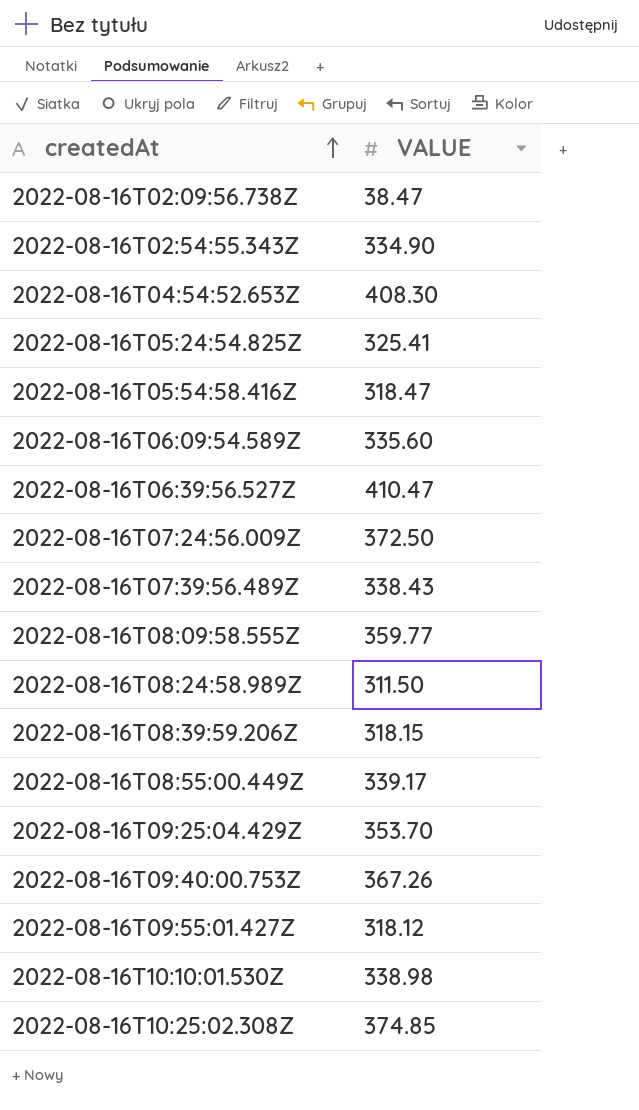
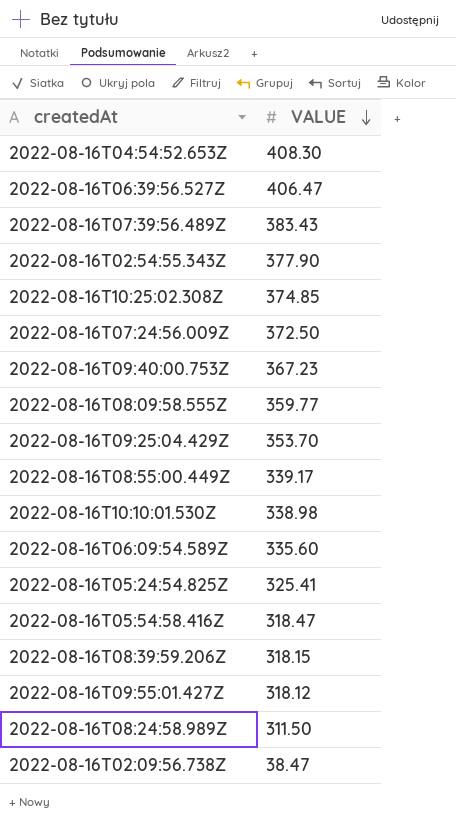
row order: createdAt ascending -> VALUE descending
2022-08-16T06:39:56.527Z | VALUE: 410.47 -> 406.47
2022-08-16T07:39:56.489Z | VALUE: 338.43 -> 383.43
2022-08-16T02:54:55.343Z | VALUE: 334.90 -> 377.90
2022-08-16T09:40:00.753Z | VALUE: 367.26 -> 367.23

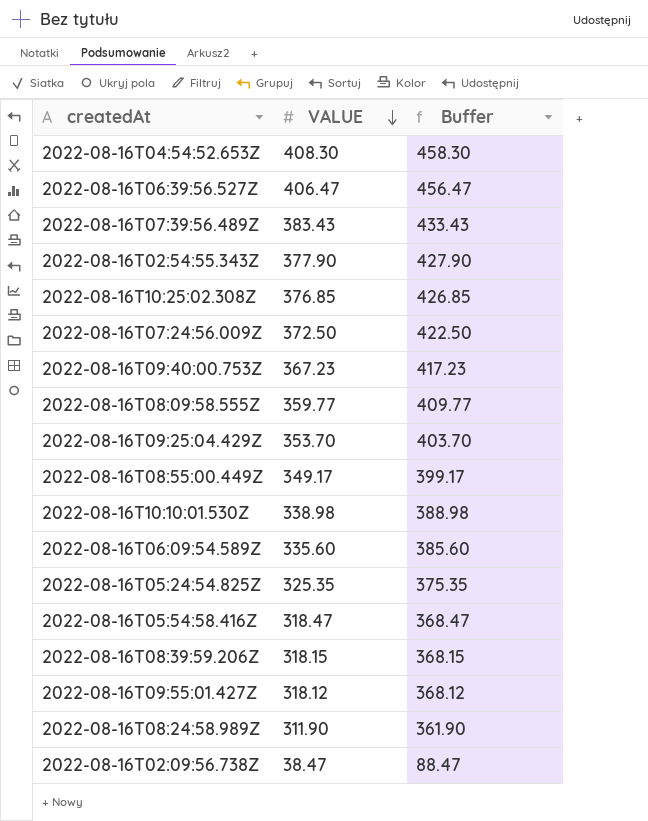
column Buffer | formula: none -> [VALUE] + 50
2022-08-16T10:25:02.308Z | VALUE: 374.85 -> 376.85
2022-08-16T08:55:00.449Z | VALUE: 339.17 -> 349.17
2022-08-16T05:24:54.825Z | VALUE: 325.41 -> 325.35
2022-08-16T08:24:58.989Z | VALUE: 311.50 -> 311.90

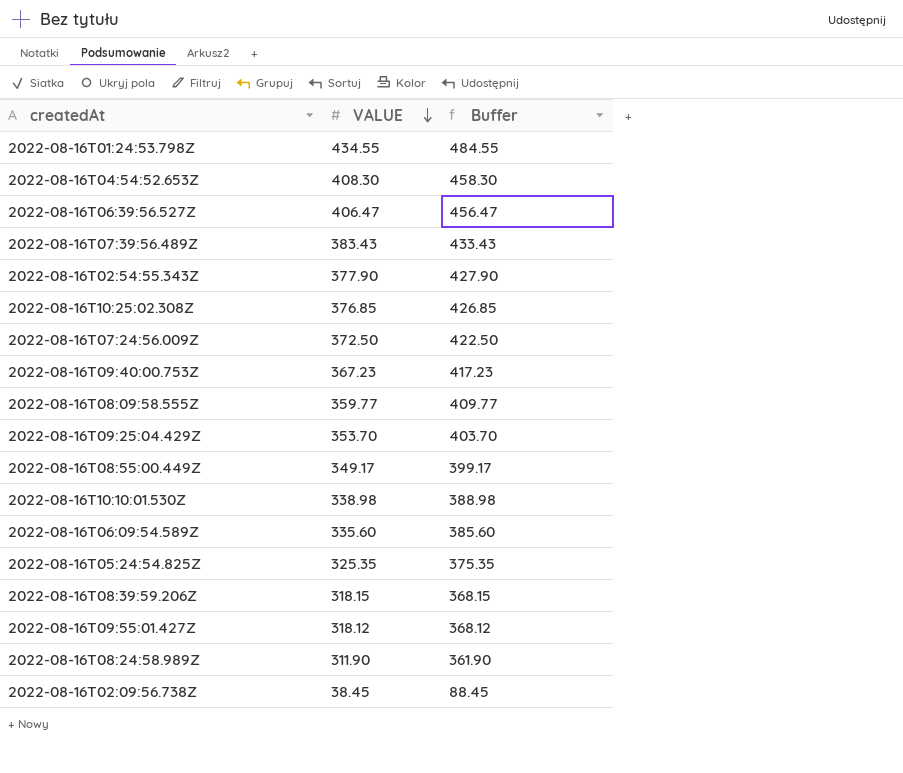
row 2022-08-16T05:54:58.416Z: 318.47 | 368.47 -> none
row 2022-08-16T01:24:53.798Z: none -> 434.55 | 484.55
2022-08-16T02:09:56.738Z | VALUE: 38.47 -> 38.45
2022-08-16T02:09:56.738Z | Buffer: 88.47 -> 88.45

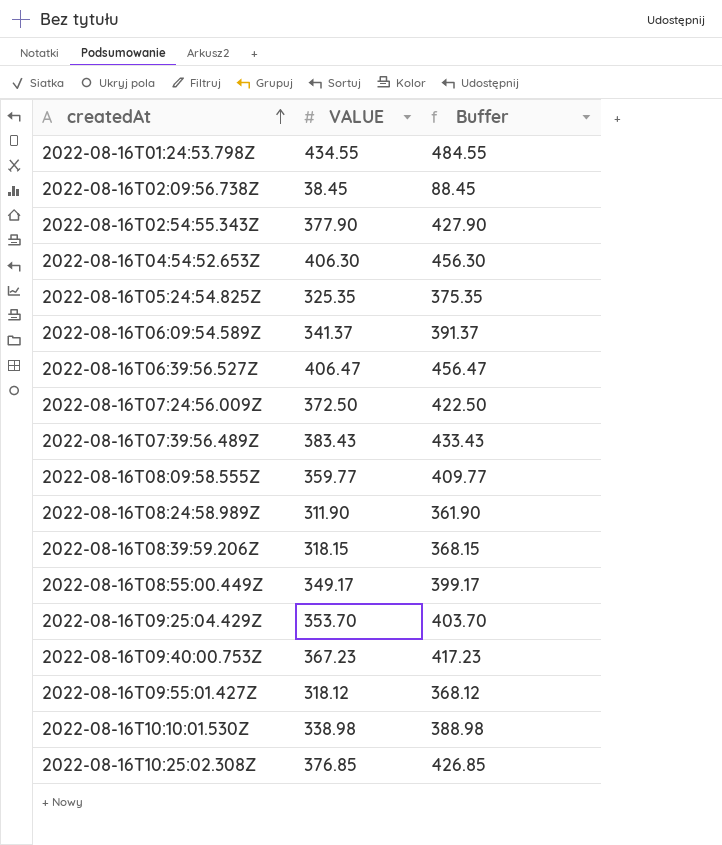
row order: VALUE descending -> createdAt ascending
2022-08-16T04:54:52.653Z | VALUE: 408.30 -> 406.30
2022-08-16T04:54:52.653Z | Buffer: 458.30 -> 456.30
2022-08-16T06:09:54.589Z | VALUE: 335.60 -> 341.37
2022-08-16T06:09:54.589Z | Buffer: 385.60 -> 391.37

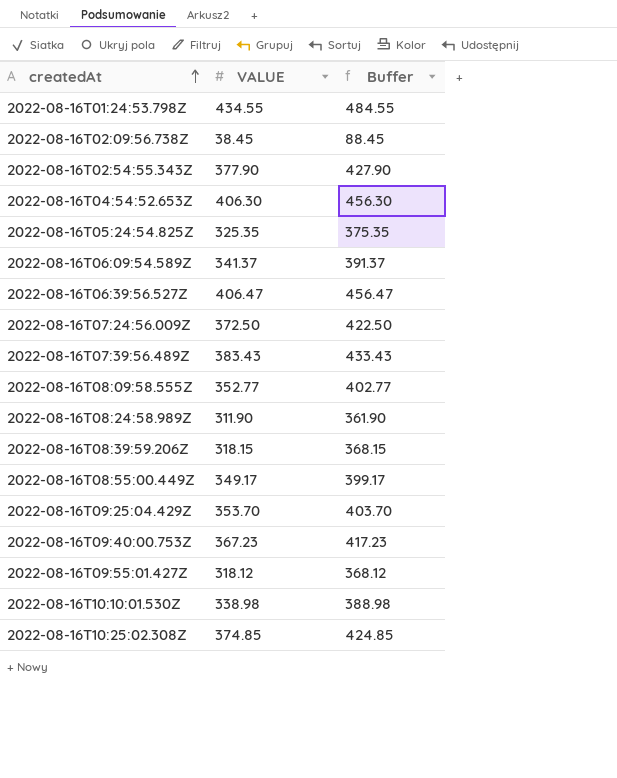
2022-08-16T08:09:58.555Z | VALUE: 359.77 -> 352.77
2022-08-16T08:09:58.555Z | Buffer: 409.77 -> 402.77
2022-08-16T10:25:02.308Z | VALUE: 376.85 -> 374.85
2022-08-16T10:25:02.308Z | Buffer: 426.85 -> 424.85

